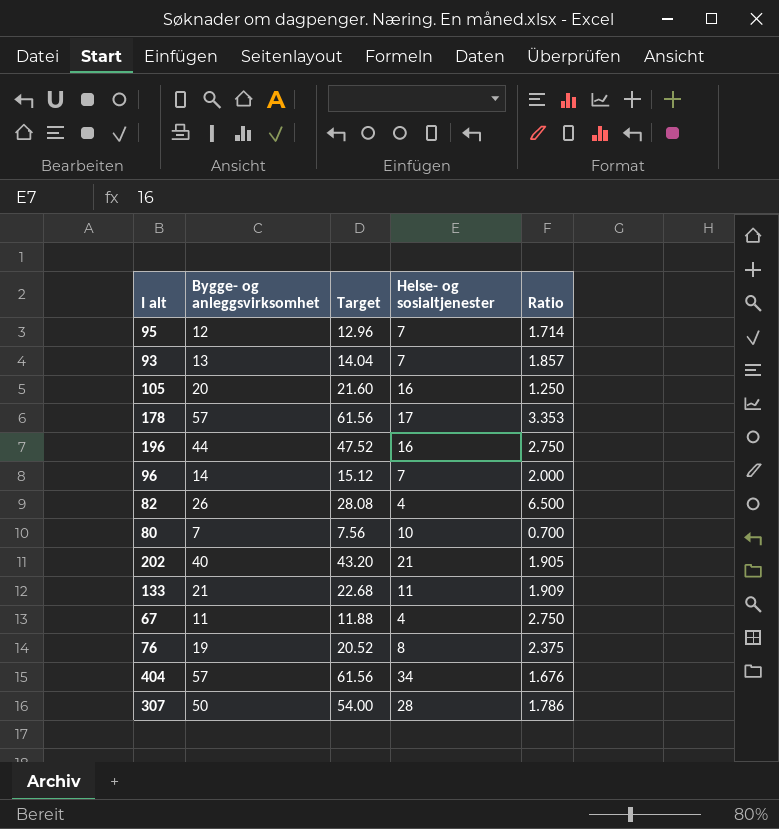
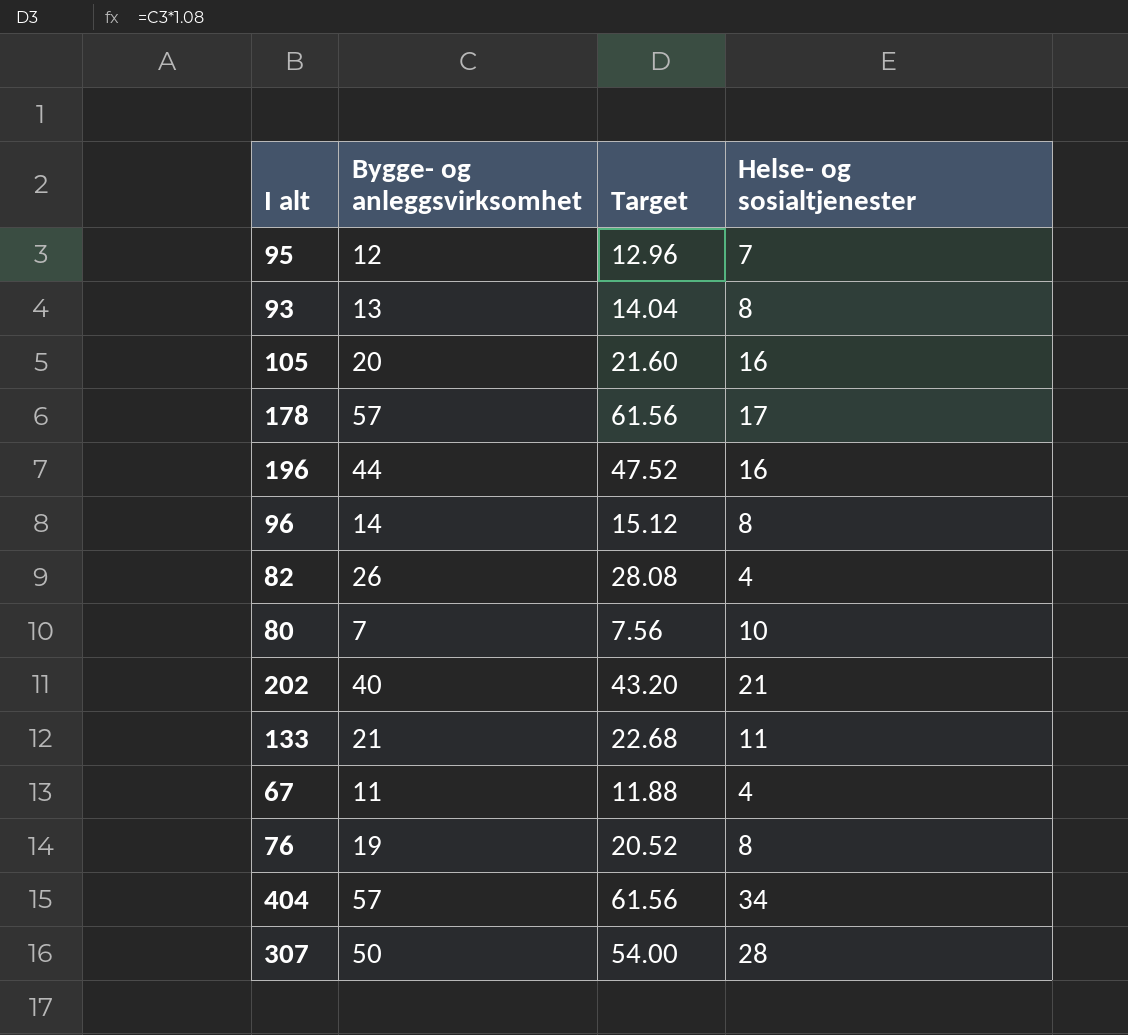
column Ratio | formula: [Bygge- og anleggsvirksomhet] / [Helse- og sosialtjenester] -> none
93 | Helse- og sosialtjenester: 7 -> 8
96 | Helse- og sosialtjenester: 7 -> 8

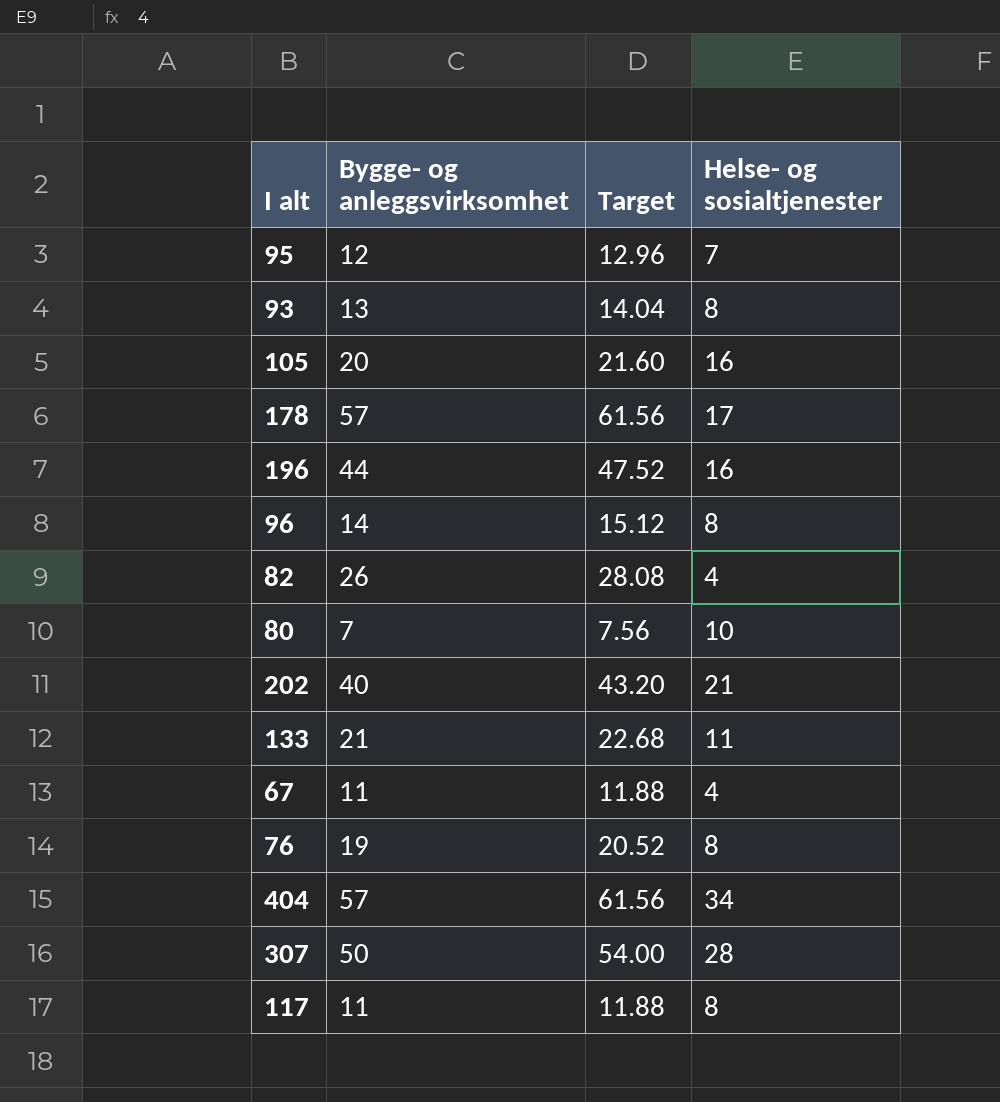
row 117: none -> 11 | 11.88 | 8

